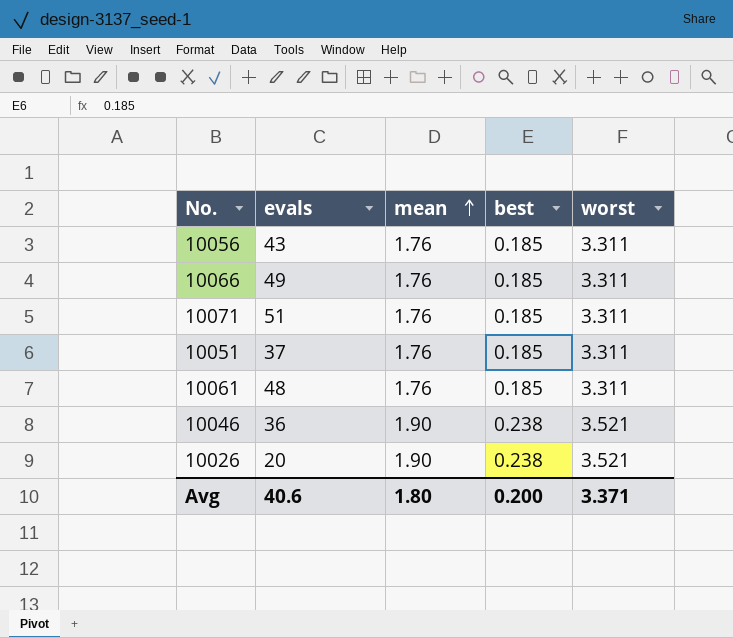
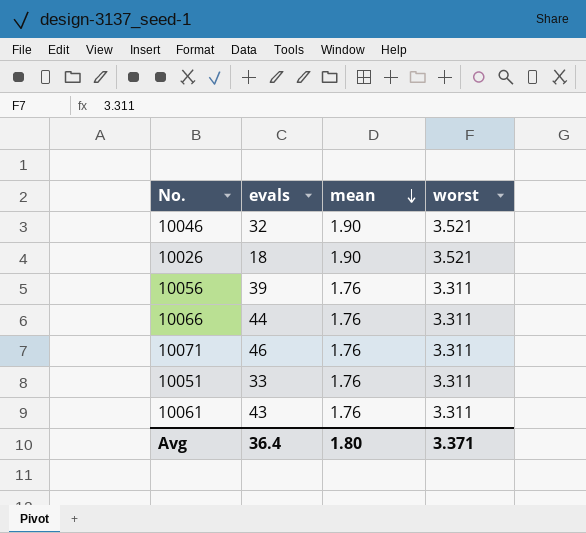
row order: mean ascending -> mean descending
column best | position: 4 -> none
10046 | evals: 36 -> 32
10026 | evals: 20 -> 18
10056 | evals: 43 -> 39
10066 | evals: 49 -> 44
10071 | evals: 51 -> 46
10051 | evals: 37 -> 33
10061 | evals: 48 -> 43
Avg | evals: 40.6 -> 36.4

